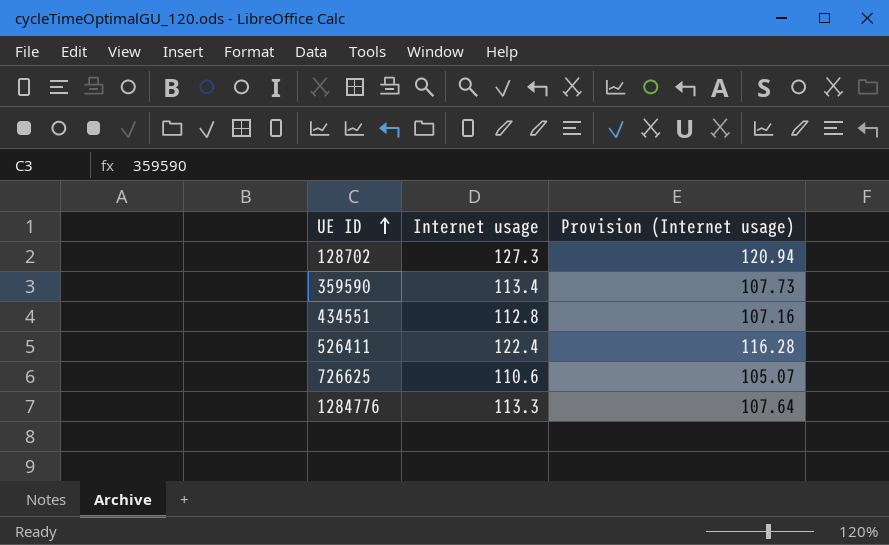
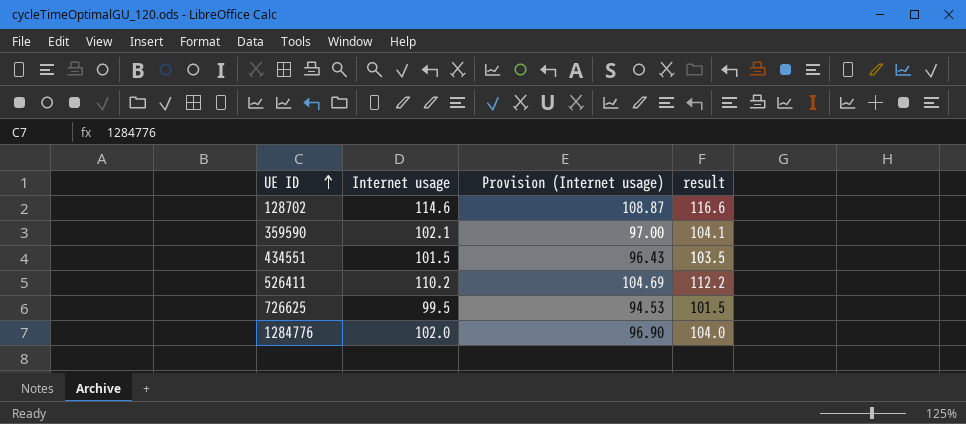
column result | formula: none -> [Internet usage] + 2
128702 | Internet usage: 127.3 -> 114.6
128702 | Provision (Internet usage): 120.94 -> 108.87
359590 | Internet usage: 113.4 -> 102.1
359590 | Provision (Internet usage): 107.73 -> 97.00
434551 | Internet usage: 112.8 -> 101.5
434551 | Provision (Internet usage): 107.16 -> 96.43
526411 | Internet usage: 122.4 -> 110.2
526411 | Provision (Internet usage): 116.28 -> 104.69
726625 | Internet usage: 110.6 -> 99.5
726625 | Provision (Internet usage): 105.07 -> 94.53
1284776 | Internet usage: 113.3 -> 102.0
1284776 | Provision (Internet usage): 107.64 -> 96.90

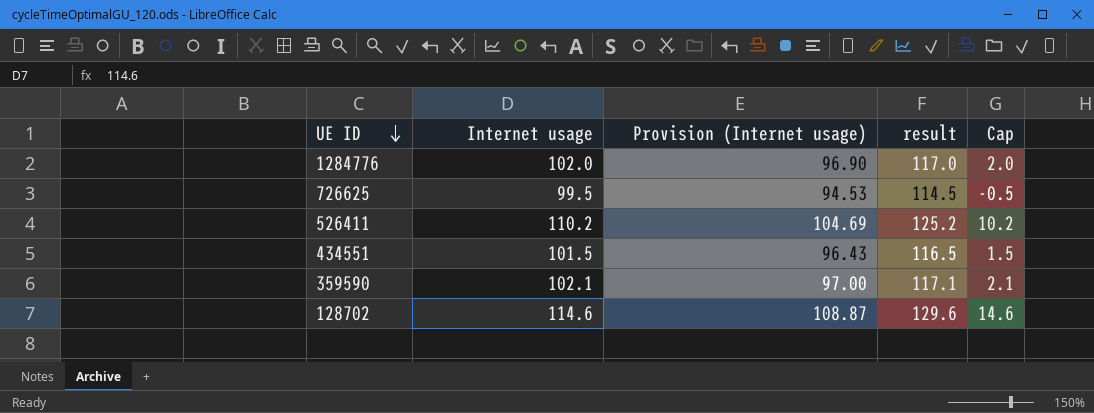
row order: UE ID ascending -> UE ID descending
column result | formula: [Internet usage] + 2 -> [Internet usage] + 15
column Cap | formula: none -> [Internet usage] - 100

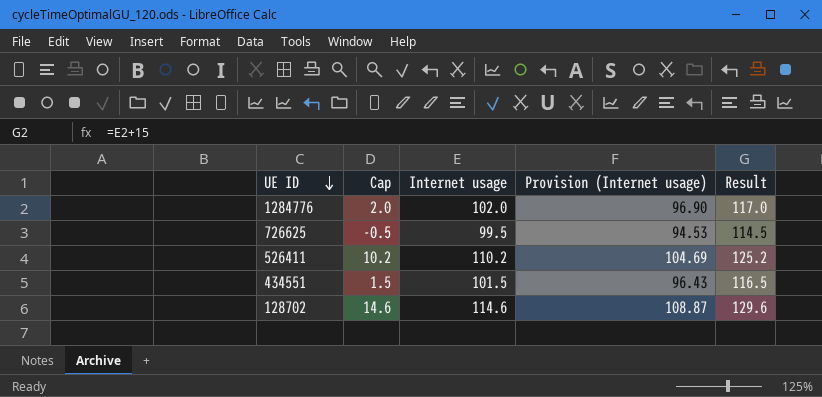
column Cap | position: 5 -> 2
column name: result -> Result
row 359590: 102.1 | 97.00 | 117.1 | 2.1 -> none

